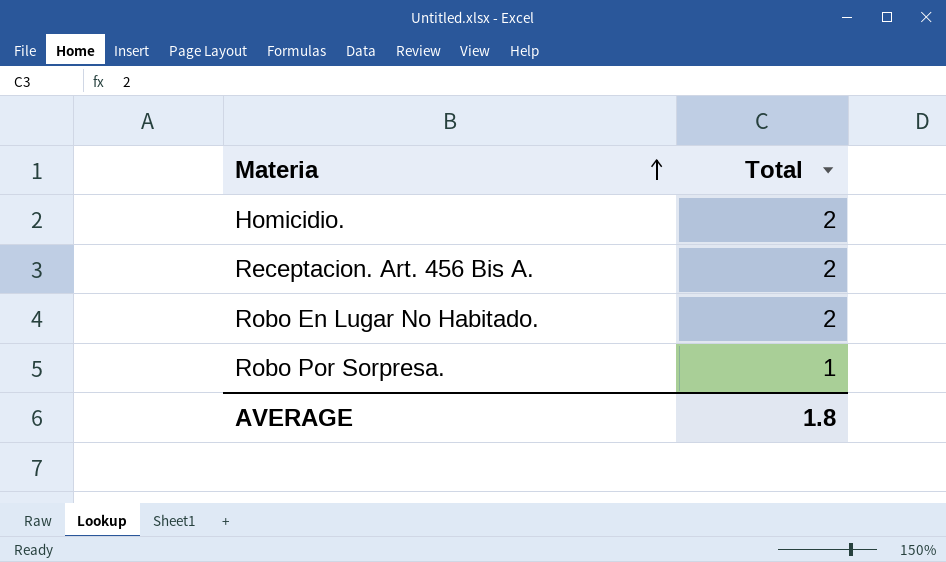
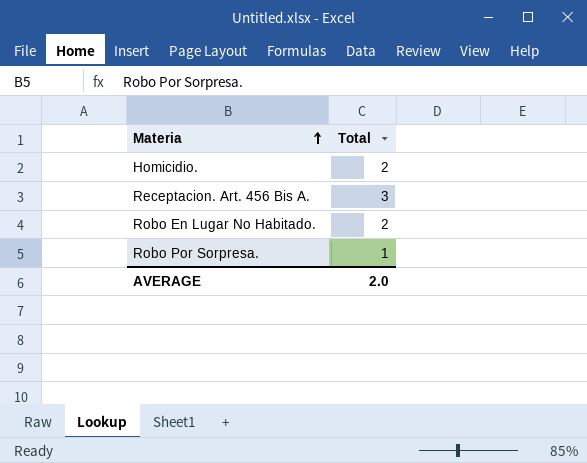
Receptacion. Art. 456 Bis A. | Total: 2 -> 3
AVERAGE | Total: 1.8 -> 2.0

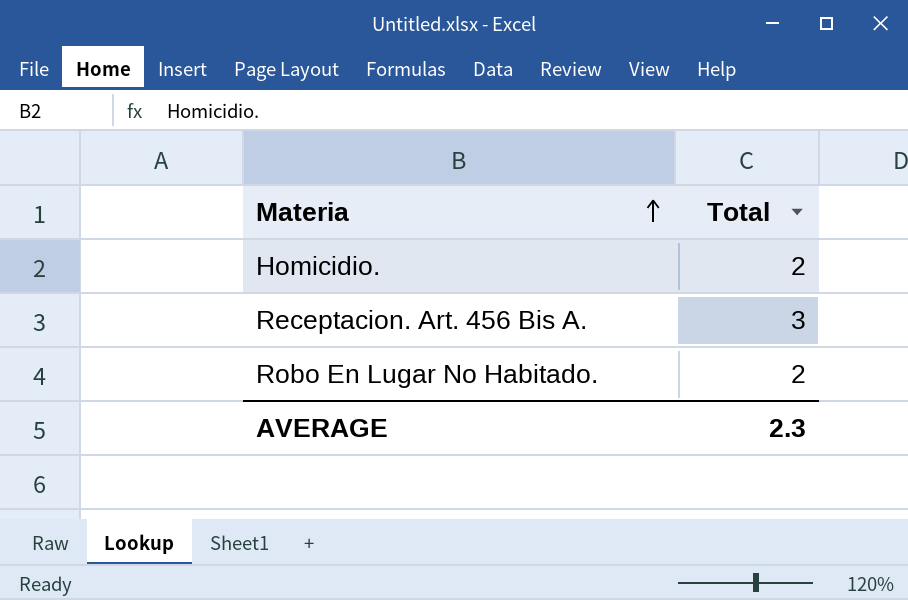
row Robo Por Sorpresa.: 1 -> none
AVERAGE | Total: 2.0 -> 2.3

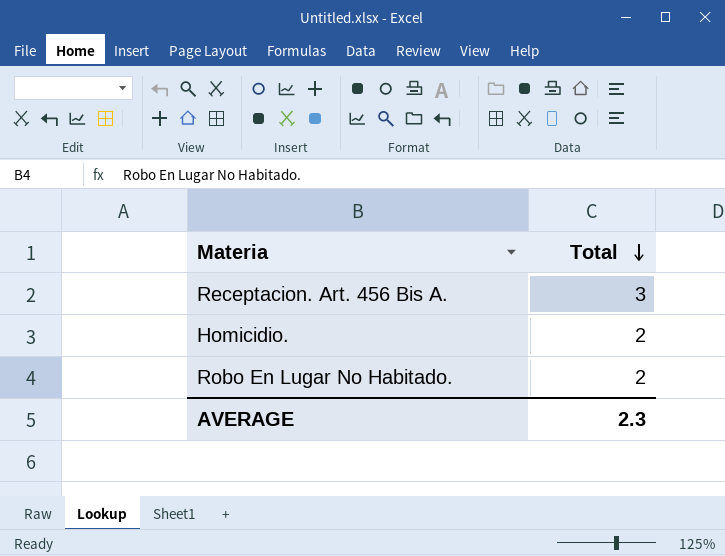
row order: Materia ascending -> Total descending

